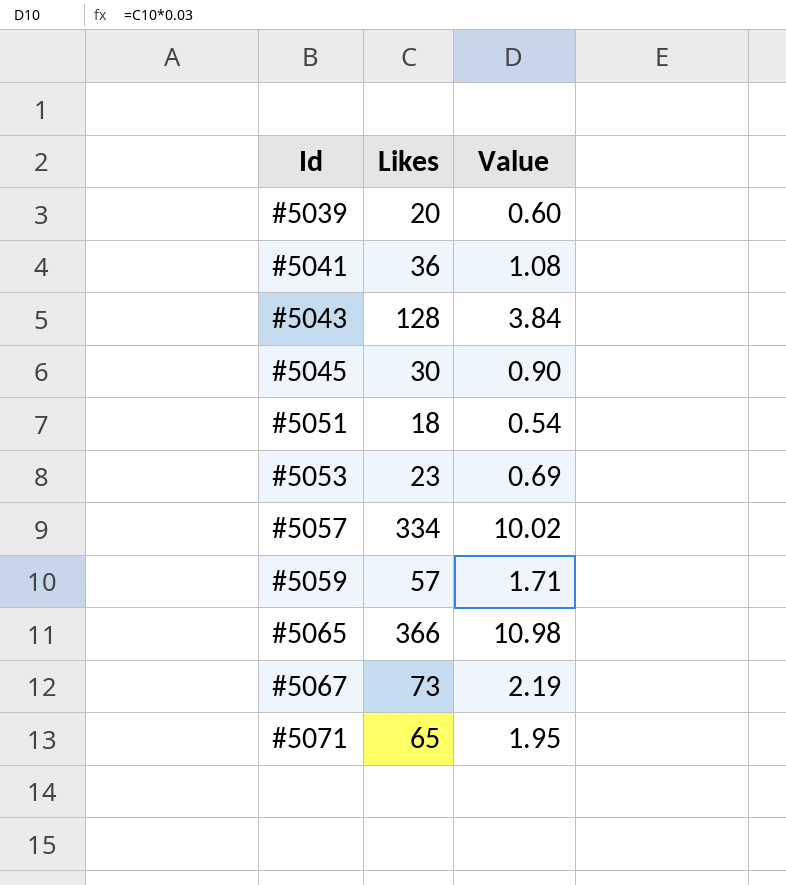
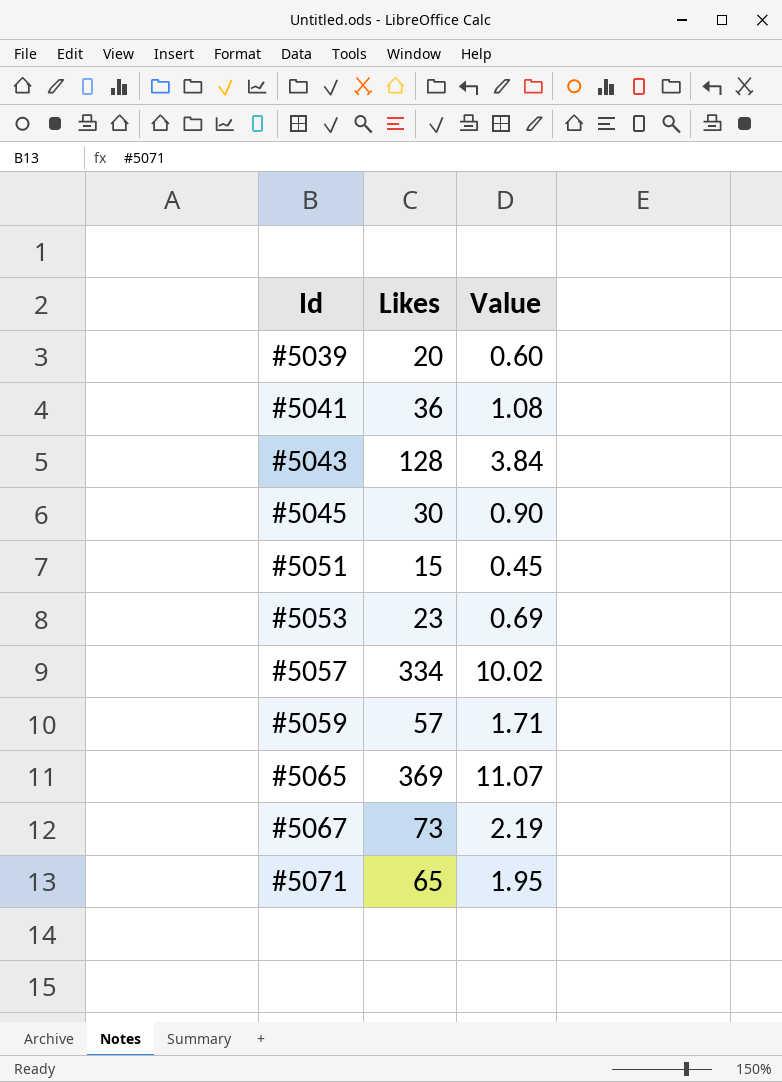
#5051 | Likes: 18 -> 15
#5051 | Value: 0.54 -> 0.45
#5065 | Likes: 366 -> 369
#5065 | Value: 10.98 -> 11.07

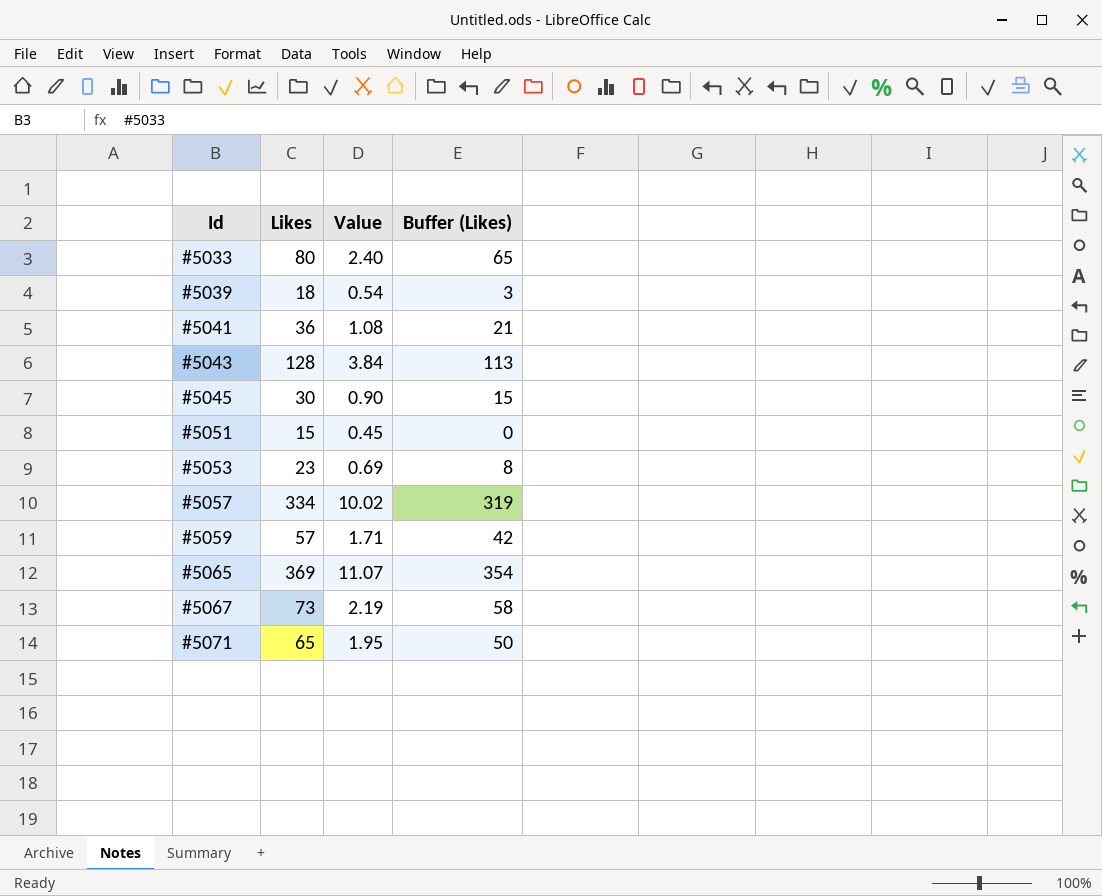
column Buffer (Likes) | formula: none -> [Likes] - 15
row #5033: none -> 80 | 2.40 | 65
#5039 | Likes: 20 -> 18
#5039 | Value: 0.60 -> 0.54

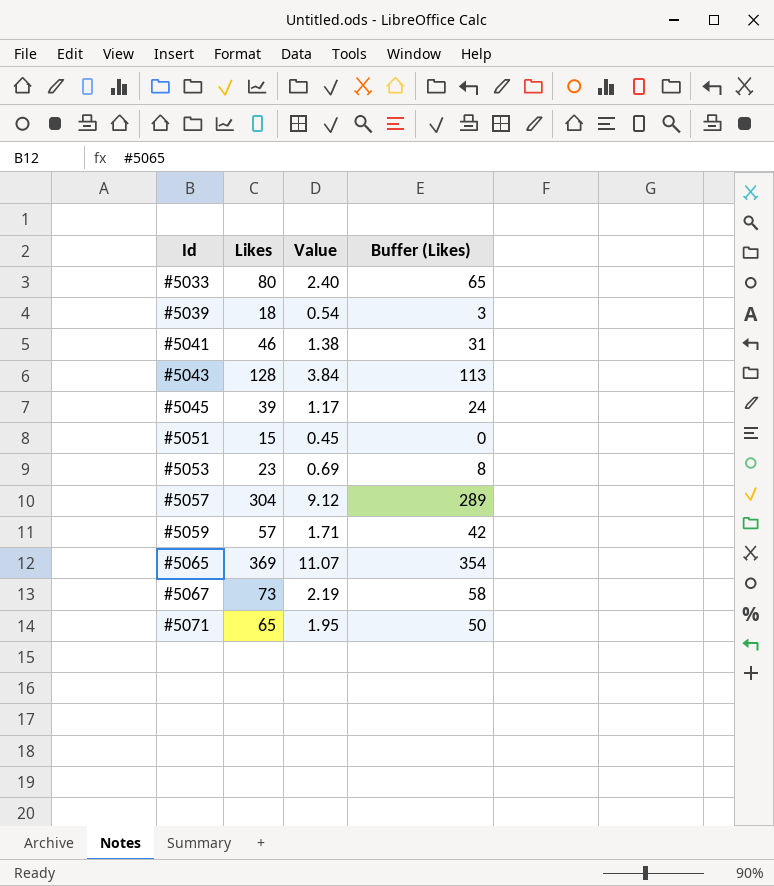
#5041 | Likes: 36 -> 46
#5041 | Value: 1.08 -> 1.38
#5041 | Buffer (Likes): 21 -> 31
#5045 | Likes: 30 -> 39
#5045 | Value: 0.90 -> 1.17
#5045 | Buffer (Likes): 15 -> 24
#5057 | Likes: 334 -> 304
#5057 | Value: 10.02 -> 9.12
#5057 | Buffer (Likes): 319 -> 289

